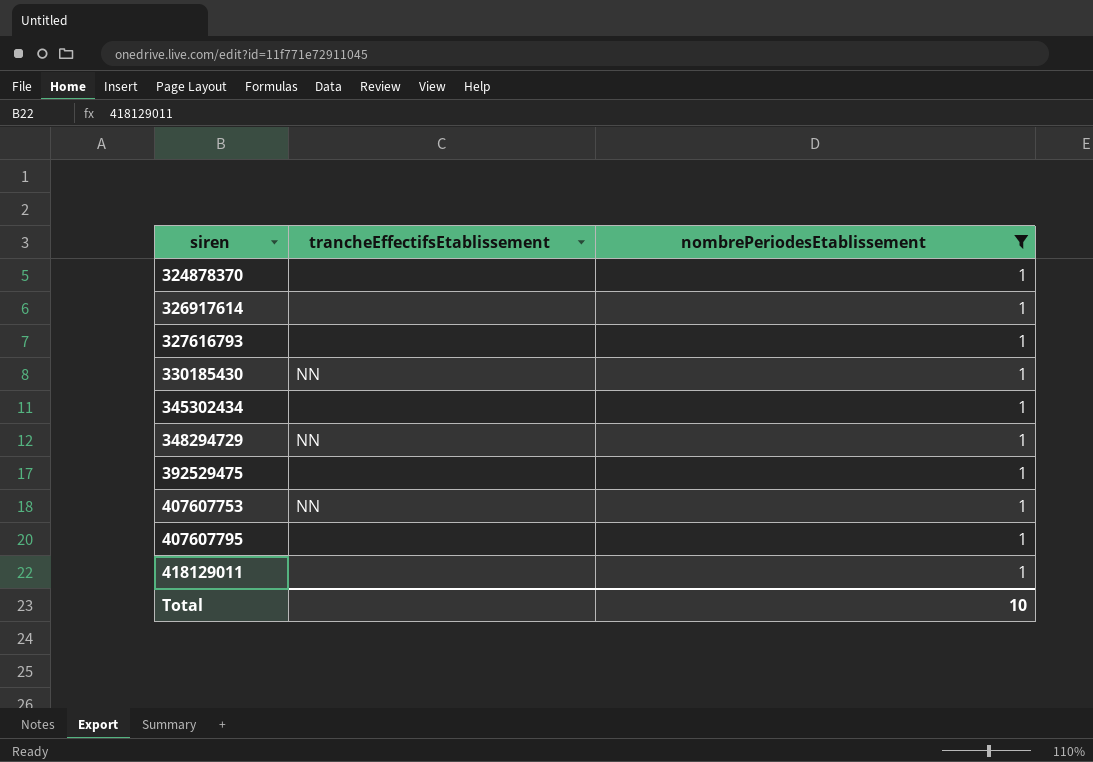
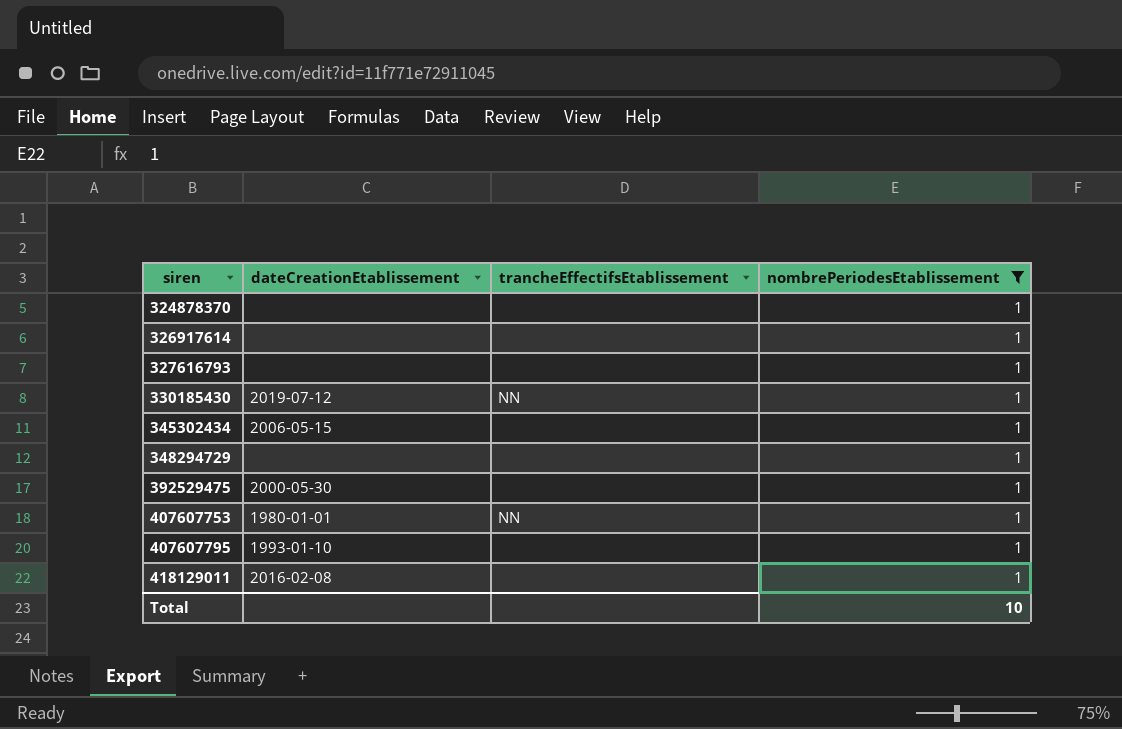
column dateCreationEtablissement | position: none -> 2
348294729 | trancheEffectifsEtablissement: NN -> none

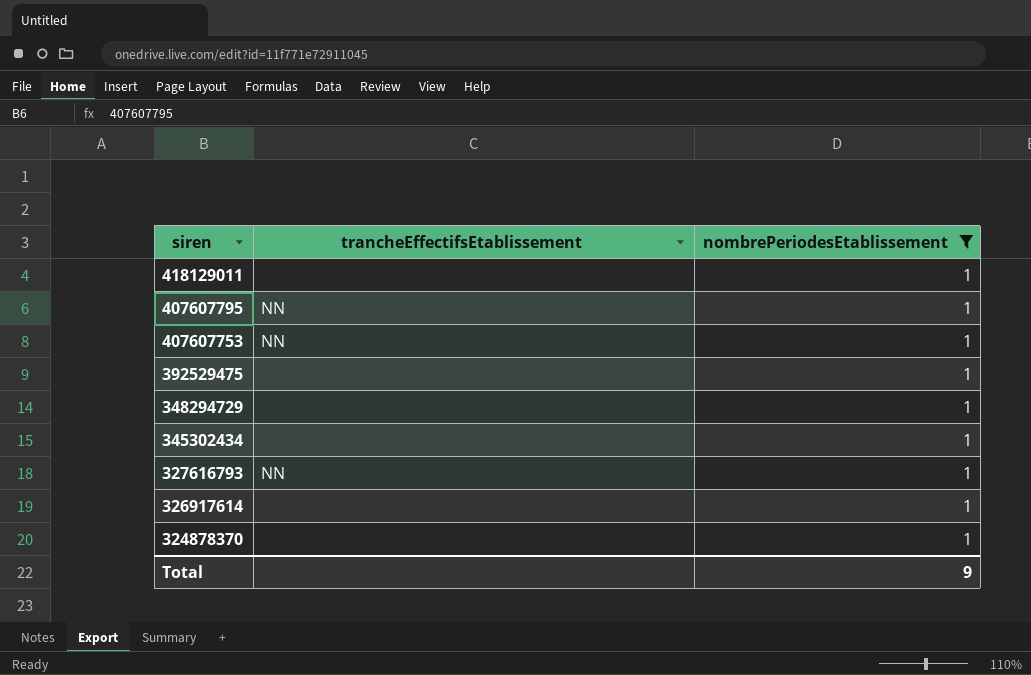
row order: siren ascending -> siren descending
column dateCreationEtablissement | position: 2 -> none
row 330185430: 2019-07-12 | NN | 1 -> none
407607795 | trancheEffectifsEtablissement: none -> NN
327616793 | trancheEffectifsEtablissement: none -> NN
Total | nombrePeriodesEtablissement: 10 -> 9

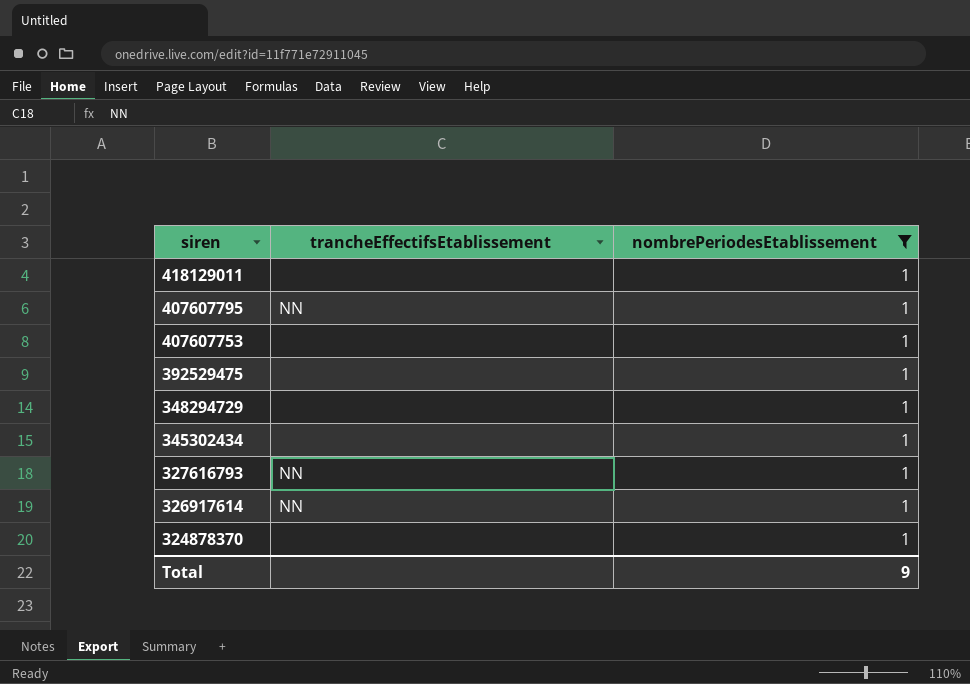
407607753 | trancheEffectifsEtablissement: NN -> none
326917614 | trancheEffectifsEtablissement: none -> NN

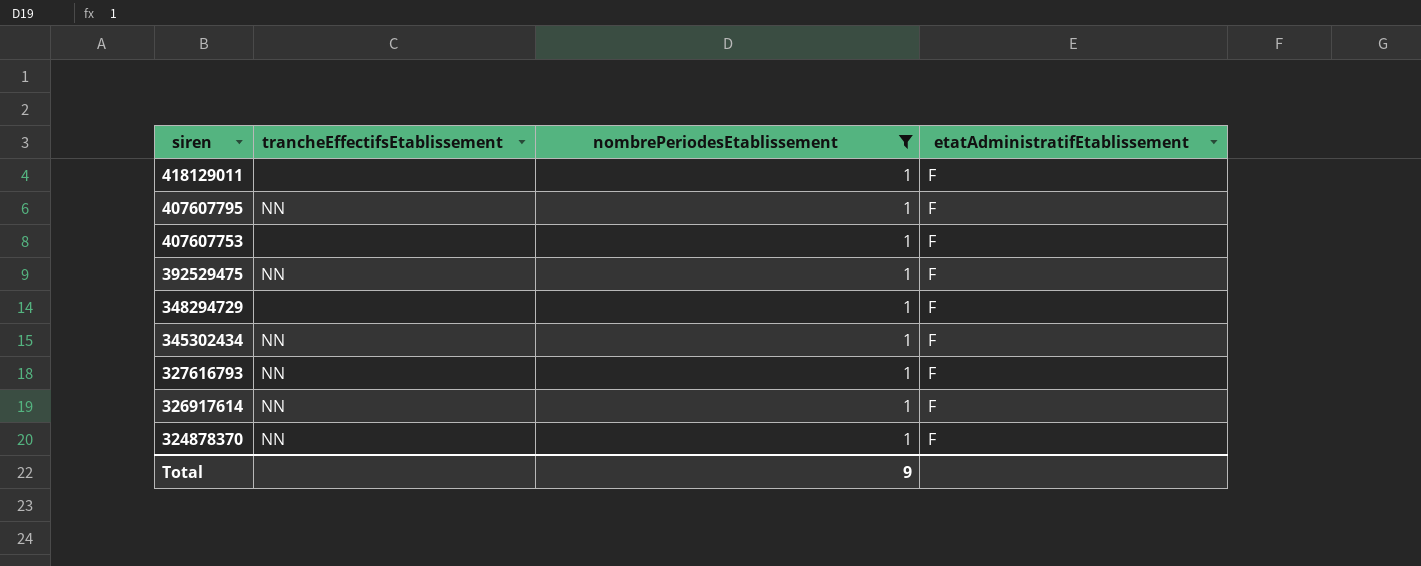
column etatAdministratifEtablissement | position: none -> 4
392529475 | trancheEffectifsEtablissement: none -> NN
345302434 | trancheEffectifsEtablissement: none -> NN
324878370 | trancheEffectifsEtablissement: none -> NN

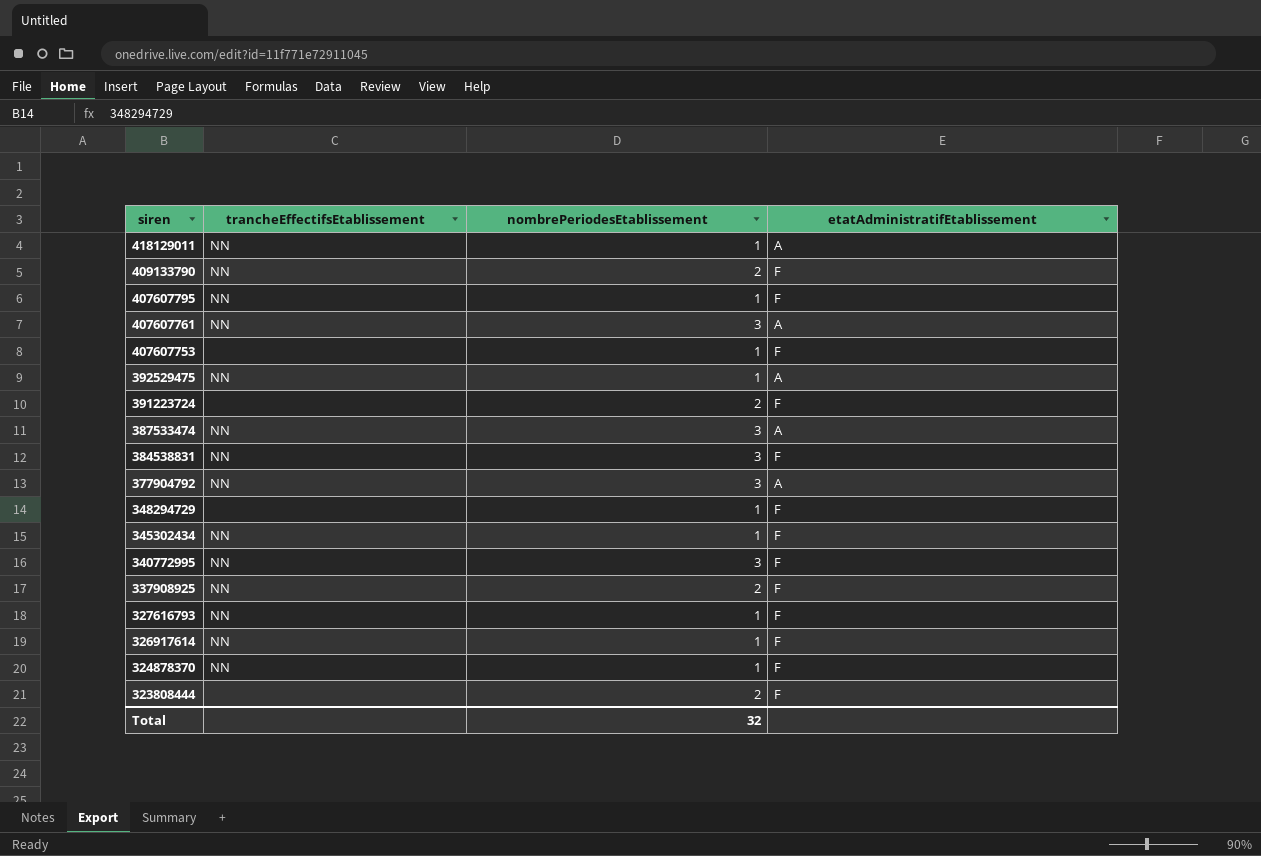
filter: nombrePeriodesEtablissement = 1 -> none
418129011 | trancheEffectifsEtablissement: none -> NN
418129011 | etatAdministratifEtablissement: F -> A
392529475 | etatAdministratifEtablissement: F -> A
Total | nombrePeriodesEtablissement: 9 -> 32

